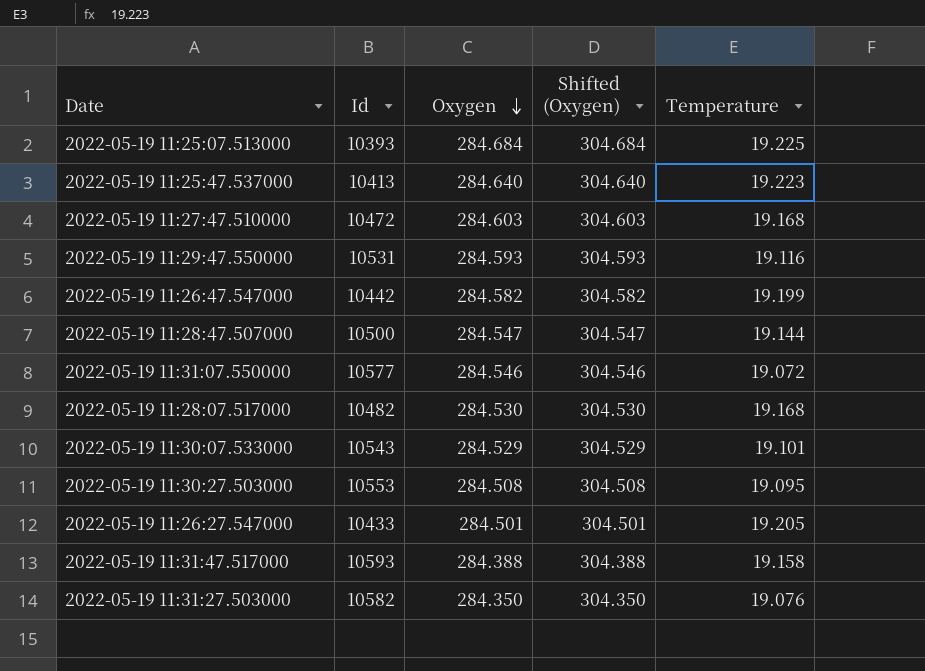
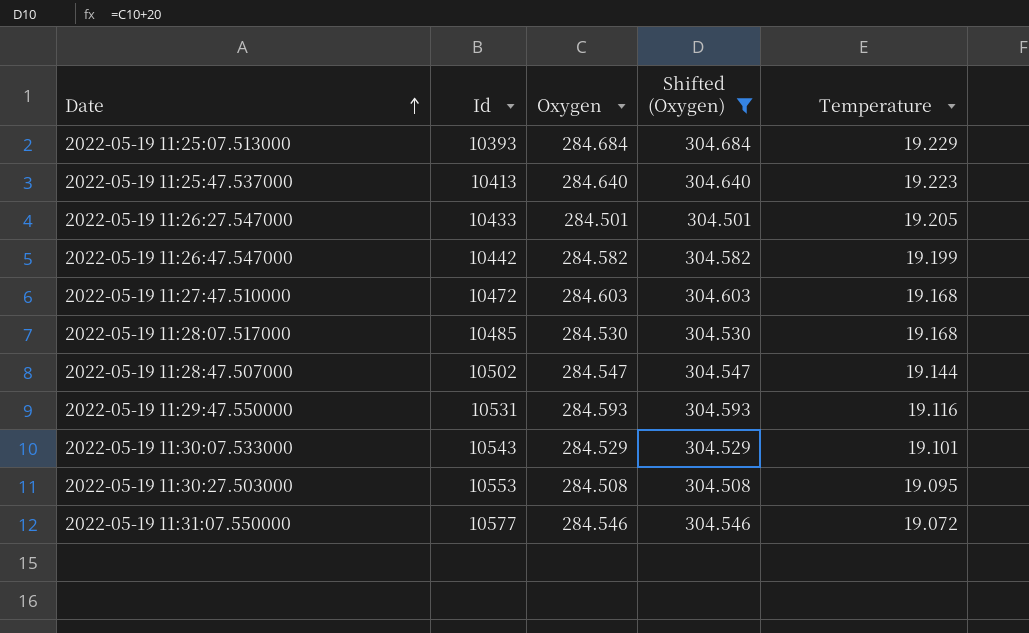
filter: none -> Shifted (Oxygen) >= 304.501
row order: Oxygen descending -> Date ascending
2022-05-19 11:25:07.513000 | Temperature: 19.225 -> 19.229
2022-05-19 11:28:07.517000 | Id: 10482 -> 10485
2022-05-19 11:28:47.507000 | Id: 10500 -> 10502

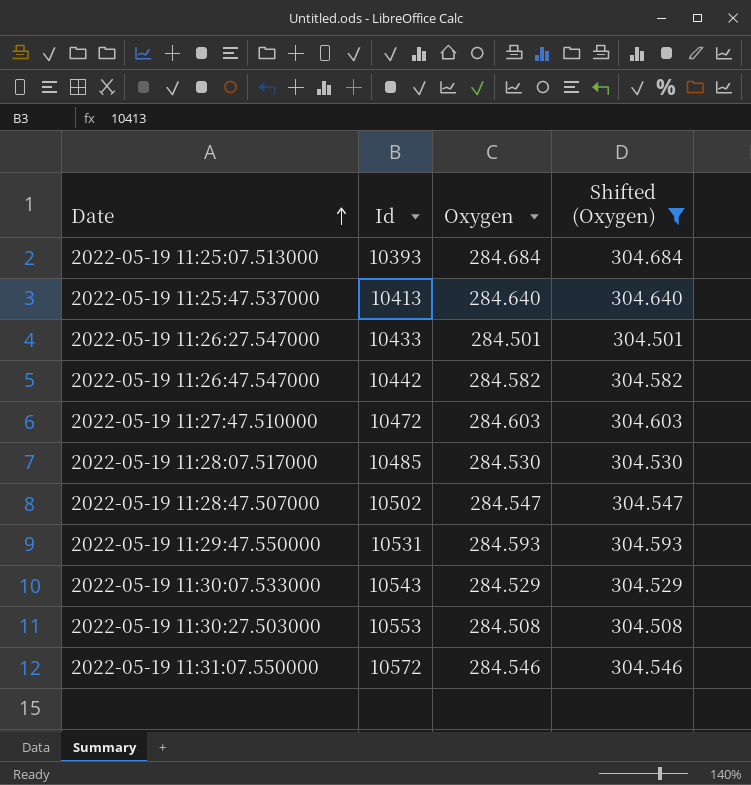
column Temperature | position: 5 -> none
2022-05-19 11:31:07.550000 | Id: 10577 -> 10572

